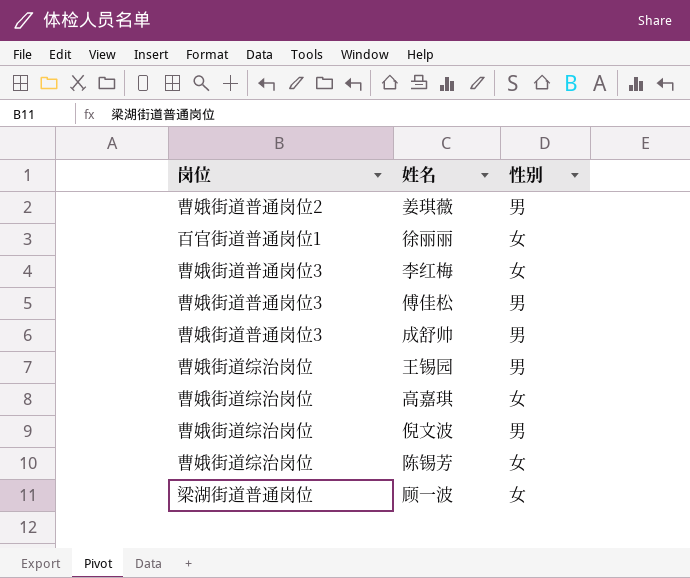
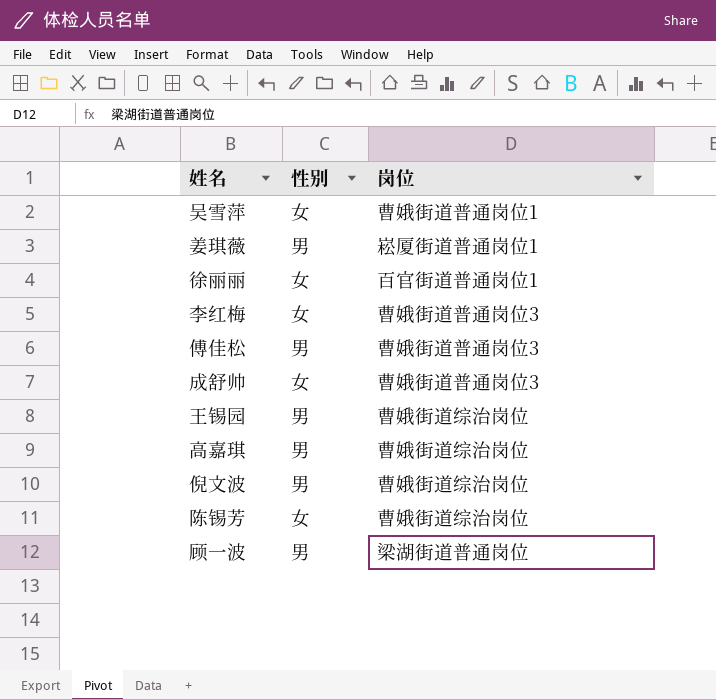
column 岗位 | position: 1 -> 3
row 吴雪萍: none -> 女 | 曹娥街道普通岗位1
姜琪薇 | 岗位: 曹娥街道普通岗位2 -> 崧厦街道普通岗位1
成舒帅 | 性别: 男 -> 女
高嘉琪 | 性别: 女 -> 男
顾一波 | 性别: 女 -> 男

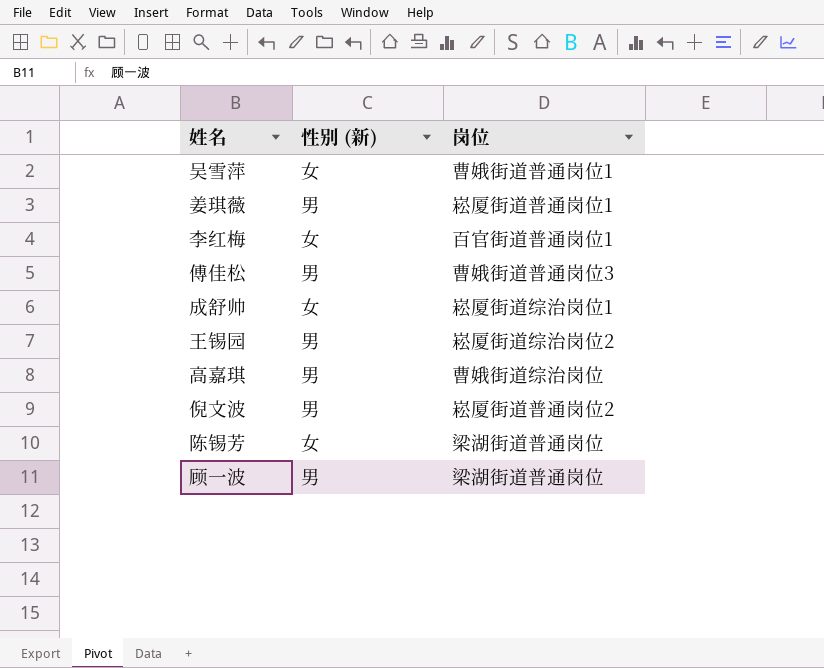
column name: 性别 -> 性别 (新)
row 徐丽丽: 女 | 百官街道普通岗位1 -> none
李红梅 | 岗位: 曹娥街道普通岗位3 -> 百官街道普通岗位1
成舒帅 | 岗位: 曹娥街道普通岗位3 -> 崧厦街道综治岗位1
王锡园 | 岗位: 曹娥街道综治岗位 -> 崧厦街道综治岗位2
倪文波 | 岗位: 曹娥街道综治岗位 -> 崧厦街道普通岗位2
陈锡芳 | 岗位: 曹娥街道综治岗位 -> 梁湖街道普通岗位

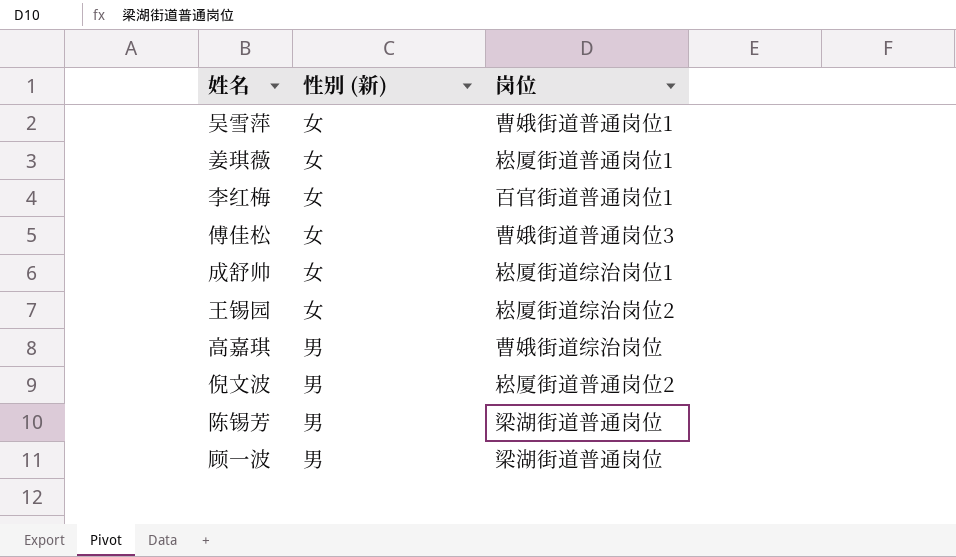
姜琪薇 | 性别 (新): 男 -> 女
傅佳松 | 性别 (新): 男 -> 女
王锡园 | 性别 (新): 男 -> 女
陈锡芳 | 性别 (新): 女 -> 男

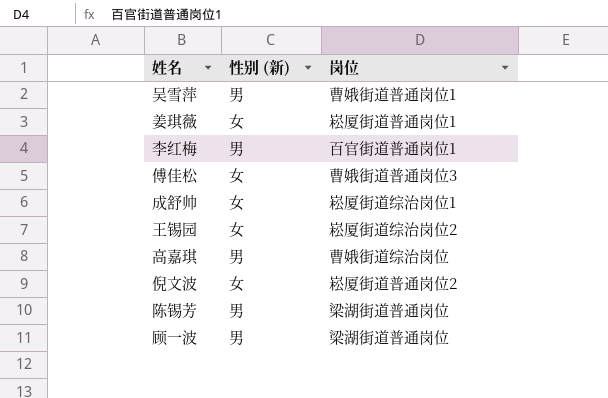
吴雪萍 | 性别 (新): 女 -> 男
李红梅 | 性别 (新): 女 -> 男
倪文波 | 性别 (新): 男 -> 女

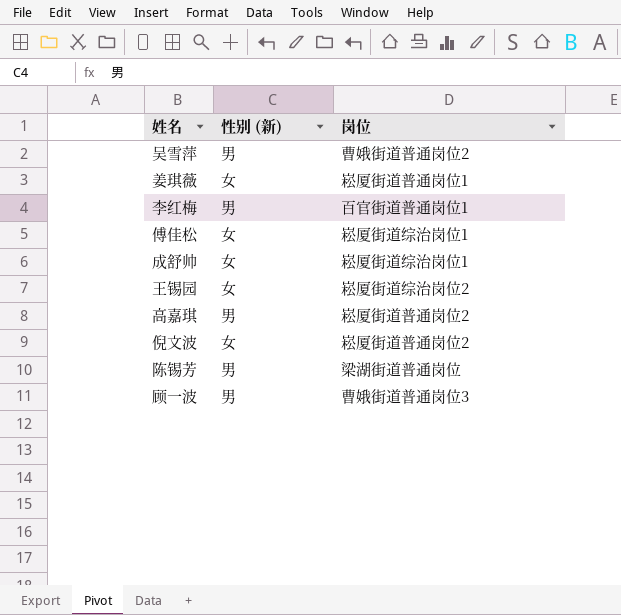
吴雪萍 | 岗位: 曹娥街道普通岗位1 -> 曹娥街道普通岗位2
傅佳松 | 岗位: 曹娥街道普通岗位3 -> 崧厦街道综治岗位1
高嘉琪 | 岗位: 曹娥街道综治岗位 -> 崧厦街道普通岗位2
顾一波 | 岗位: 梁湖街道普通岗位 -> 曹娥街道普通岗位3

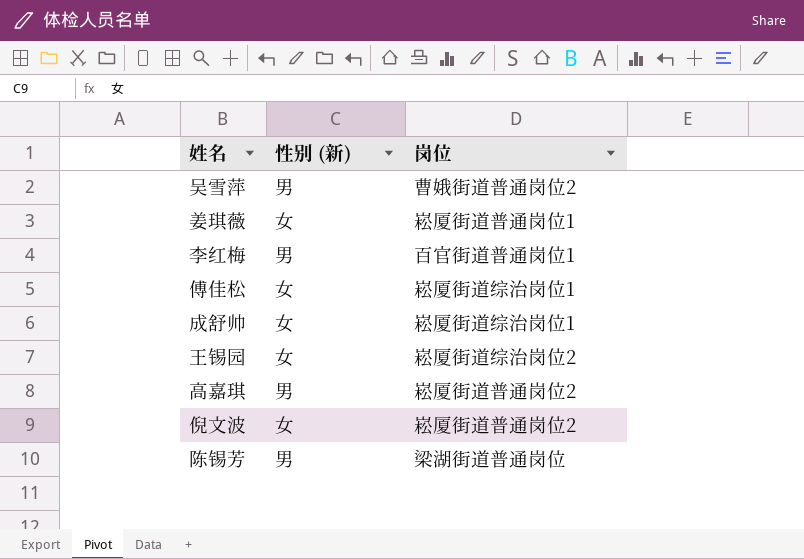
row 顾一波: 男 | 曹娥街道普通岗位3 -> none

